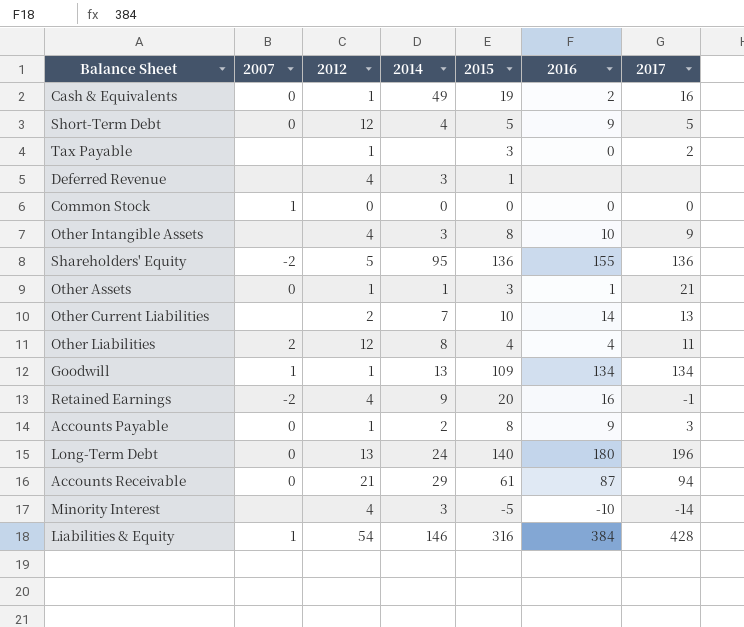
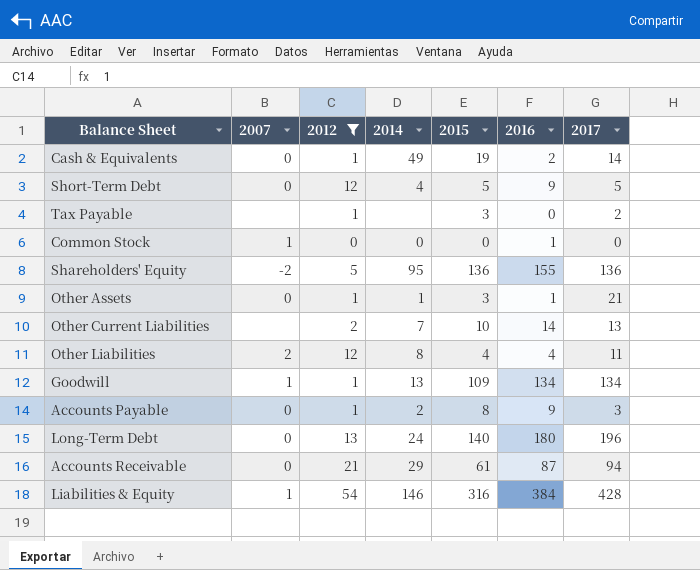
filter: none -> 2012 != 4
Cash & Equivalents | 2017: 16 -> 14
Common Stock | 2016: 0 -> 1

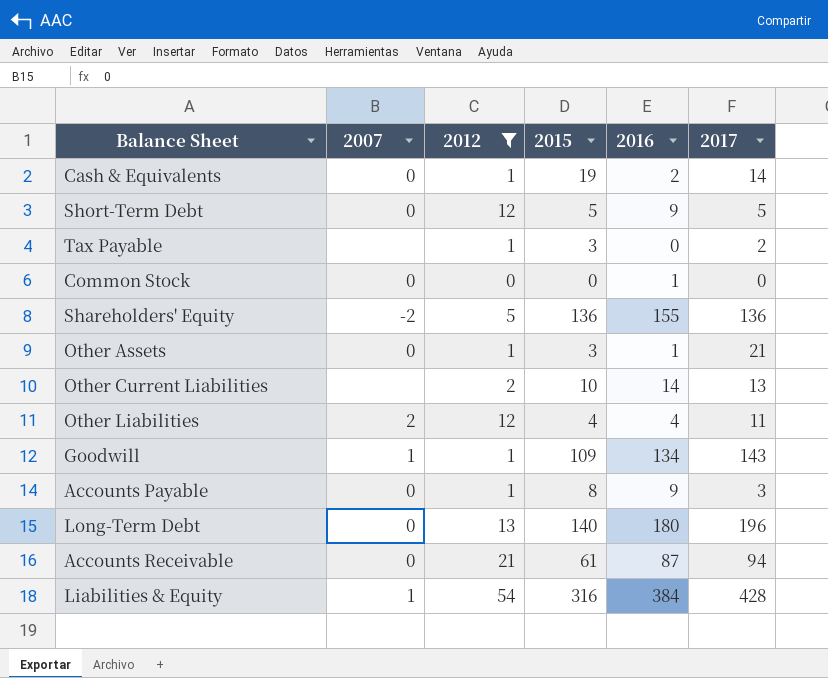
column 2014 | position: 4 -> none
Common Stock | 2007: 1 -> 0
Goodwill | 2017: 134 -> 143

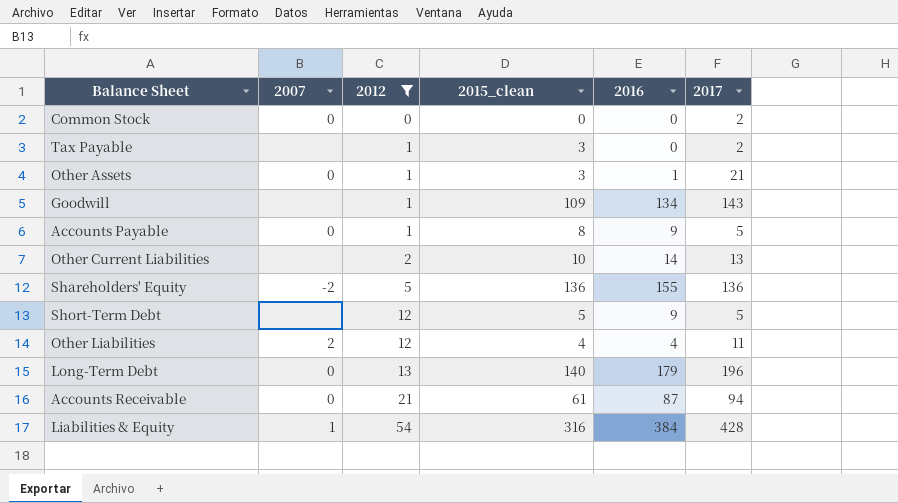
row order: none -> 2012 ascending
column name: 2015 -> 2015_clean
row Cash & Equivalents: 0 | 1 | 19 | 2 | 14 -> none
Common Stock | 2016: 1 -> 0
Common Stock | 2017: 0 -> 2
Goodwill | 2007: 1 -> none
Accounts Payable | 2017: 3 -> 5
Short-Term Debt | 2007: 0 -> none
Long-Term Debt | 2016: 180 -> 179

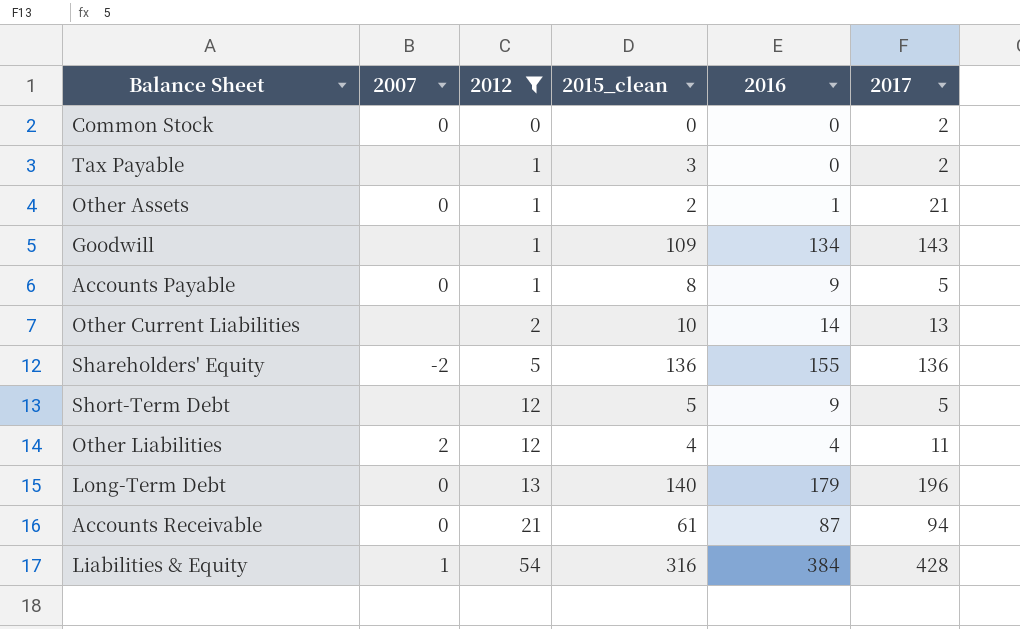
Other Assets | 2015_clean: 3 -> 2

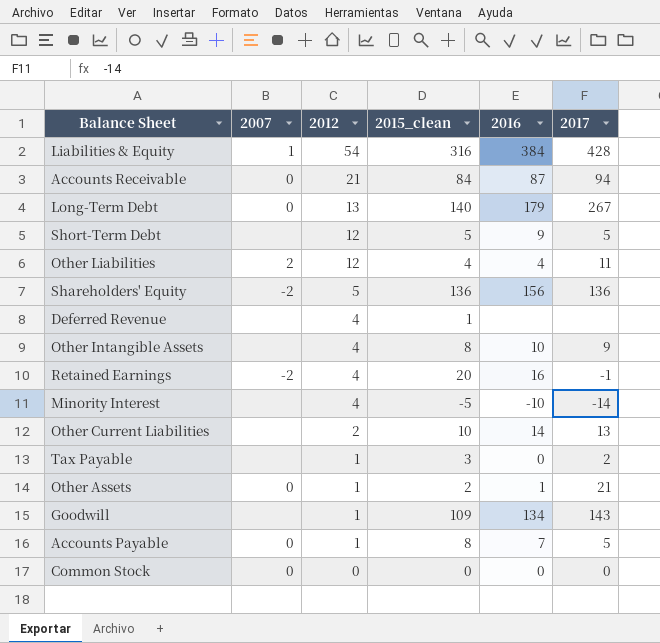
filter: 2012 != 4 -> none
row order: 2012 ascending -> 2012 descending
Accounts Receivable | 2015_clean: 61 -> 84
Long-Term Debt | 2017: 196 -> 267
Shareholders' Equity | 2016: 155 -> 156
Accounts Payable | 2016: 9 -> 7
Common Stock | 2017: 2 -> 0

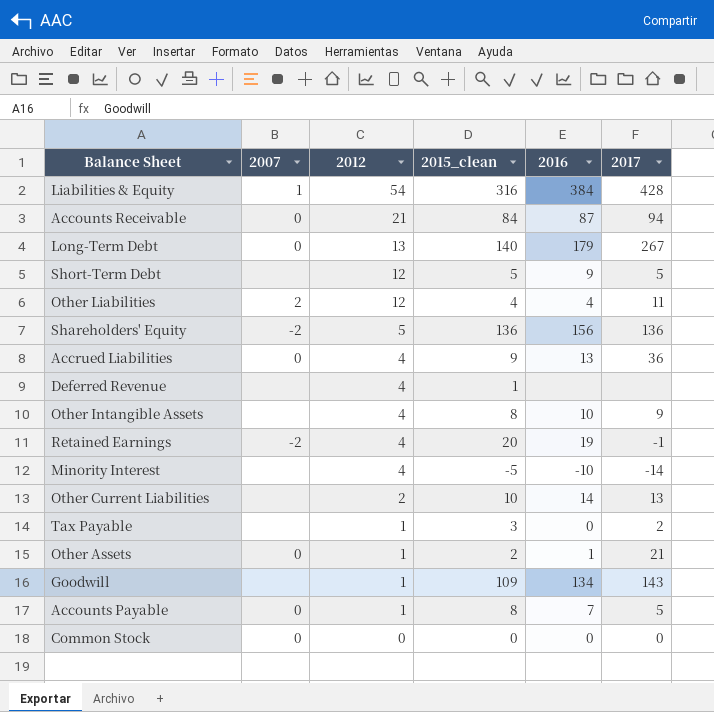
row Accrued Liabilities: none -> 0 | 4 | 9 | 13 | 36
Retained Earnings | 2016: 16 -> 19

